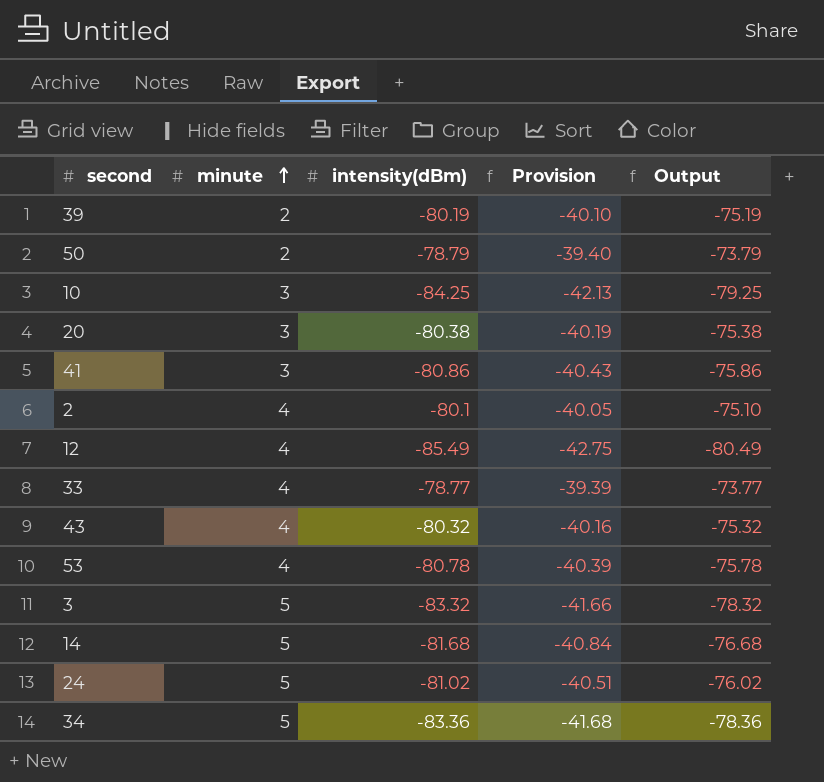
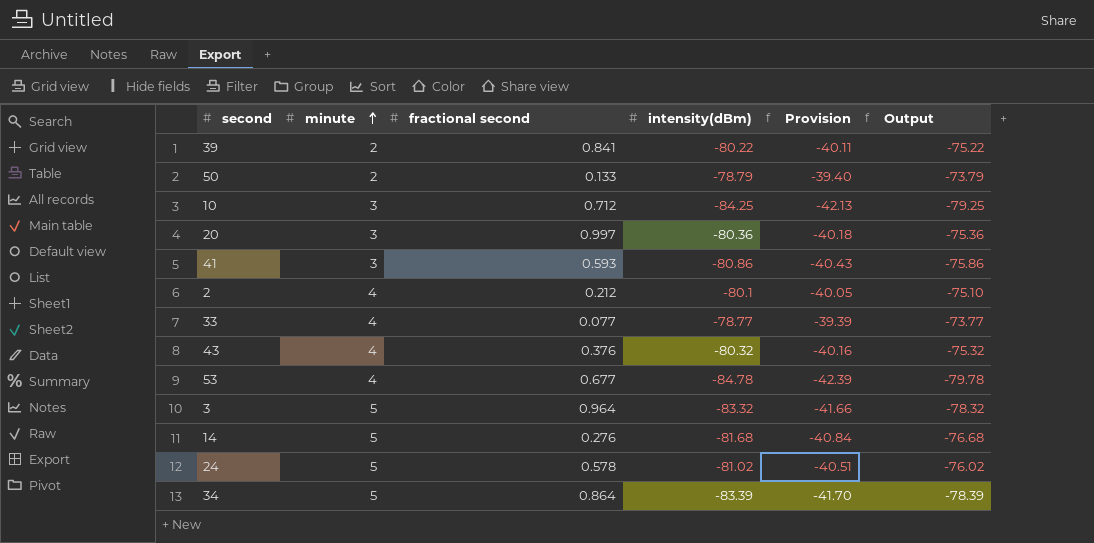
column fractional second | position: none -> 3
row 12: 4 | -85.49 | -42.75 | -80.49 -> none
39 | intensity(dBm): -80.19 -> -80.22
39 | Provision: -40.10 -> -40.11
39 | Output: -75.19 -> -75.22
20 | intensity(dBm): -80.38 -> -80.36
20 | Provision: -40.19 -> -40.18
20 | Output: -75.38 -> -75.36
53 | intensity(dBm): -80.78 -> -84.78
53 | Provision: -40.39 -> -42.39
53 | Output: -75.78 -> -79.78
34 | intensity(dBm): -83.36 -> -83.39
34 | Provision: -41.68 -> -41.70
34 | Output: -78.36 -> -78.39

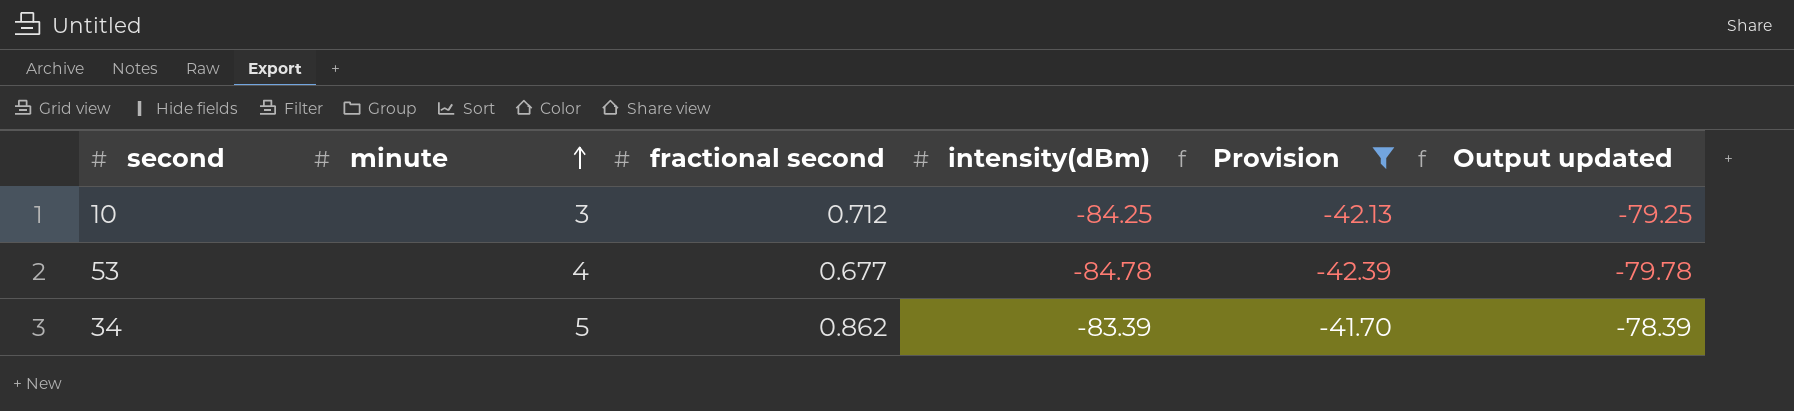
filter: none -> Provision <= -41.70
column name: Output -> Output updated
34 | fractional second: 0.864 -> 0.862

